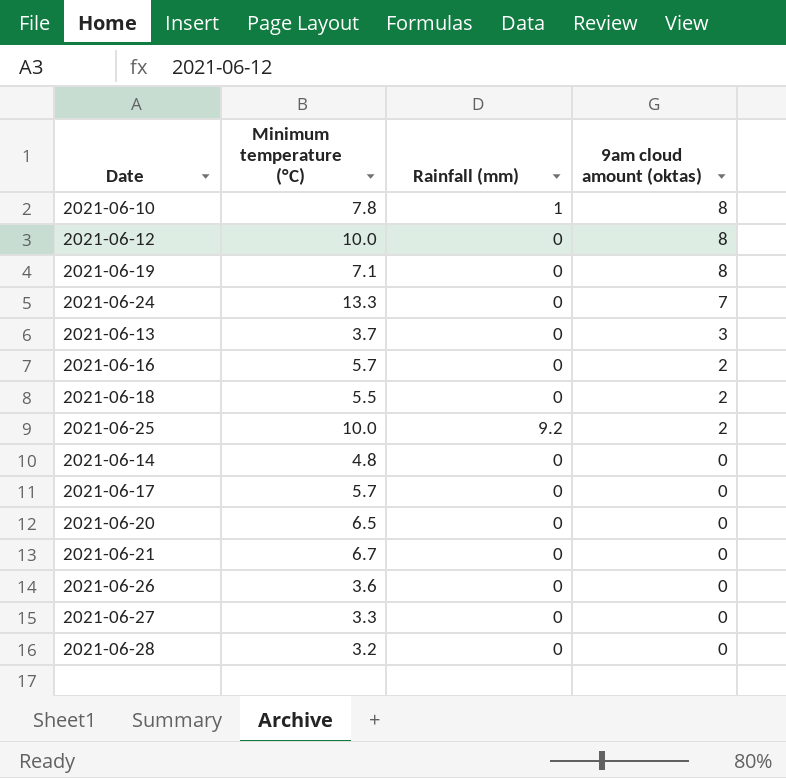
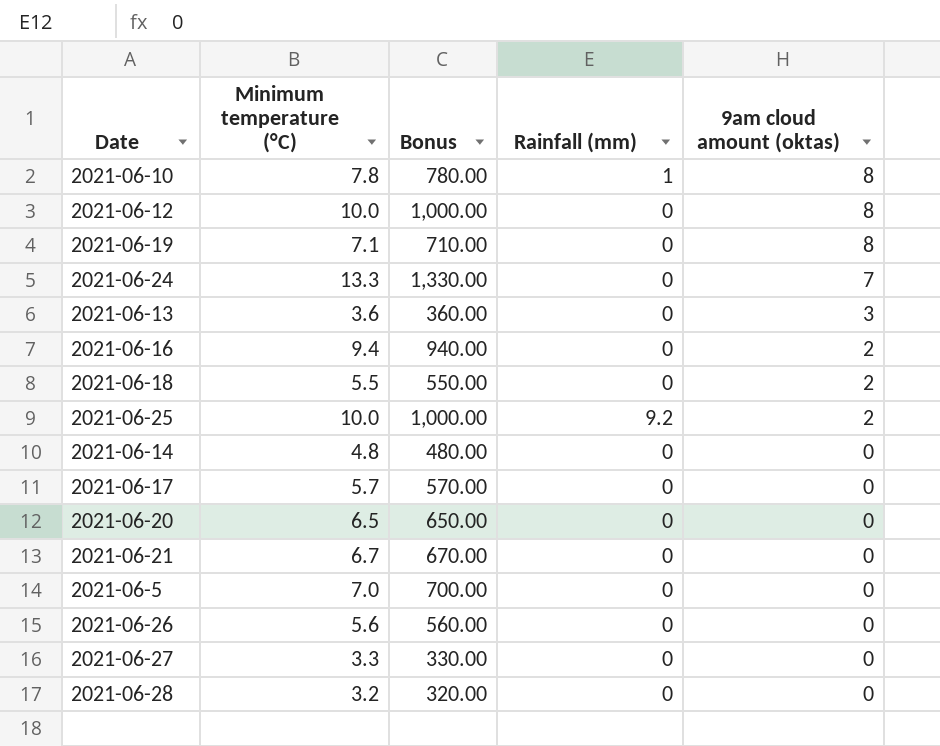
column Bonus | formula: none -> [Minimum temperature (°C)] * 100
2021-06-13 | Minimum temperature (°C): 3.7 -> 3.6
2021-06-16 | Minimum temperature (°C): 5.7 -> 9.4
row 2021-06-5: none -> 7.0 | 700.00 | 0 | 0
2021-06-26 | Minimum temperature (°C): 3.6 -> 5.6

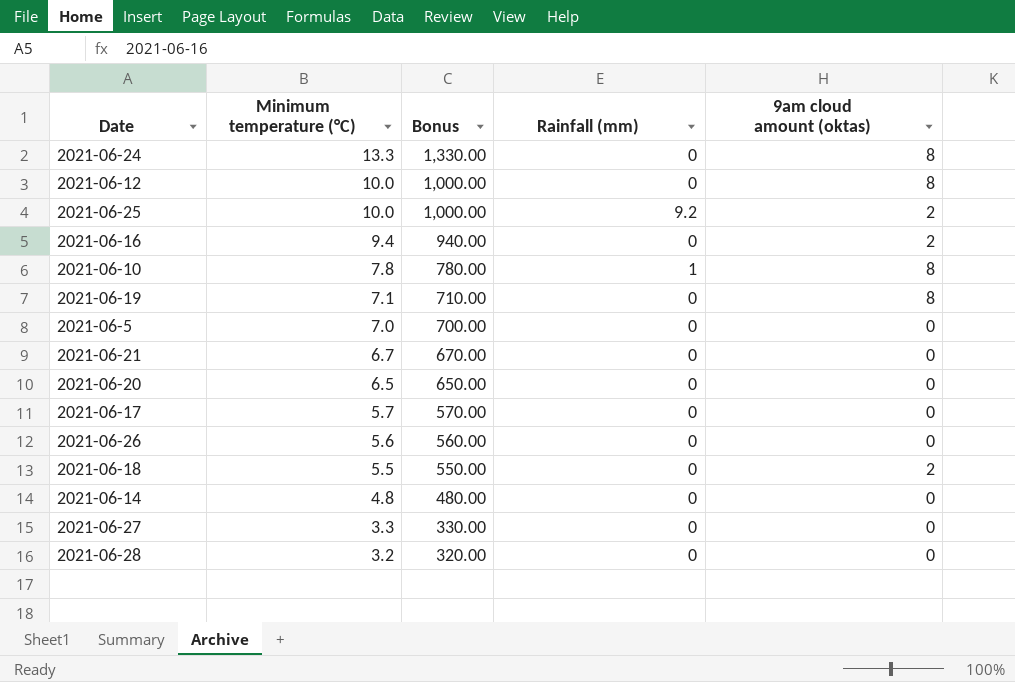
row order: 9am cloud amount (oktas) descending -> Minimum temperature (°C) descending
row 2021-06-13: 3.6 | 360.00 | 0 | 3 -> none
2021-06-24 | 9am cloud amount (oktas): 7 -> 8

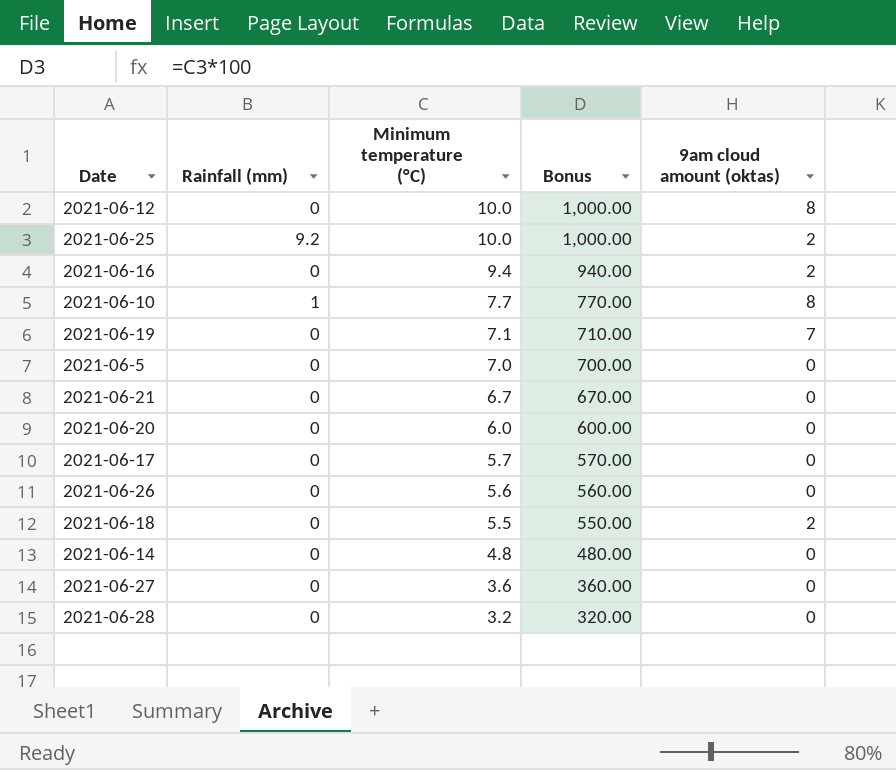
column Rainfall (mm) | position: 4 -> 2
row 2021-06-24: 13.3 | 1,330.00 | 0 | 8 -> none
2021-06-10 | Minimum temperature (°C): 7.8 -> 7.7
2021-06-10 | Bonus: 780.00 -> 770.00
2021-06-19 | 9am cloud amount (oktas): 8 -> 7
2021-06-20 | Minimum temperature (°C): 6.5 -> 6.0
2021-06-20 | Bonus: 650.00 -> 600.00
2021-06-27 | Minimum temperature (°C): 3.3 -> 3.6
2021-06-27 | Bonus: 330.00 -> 360.00

